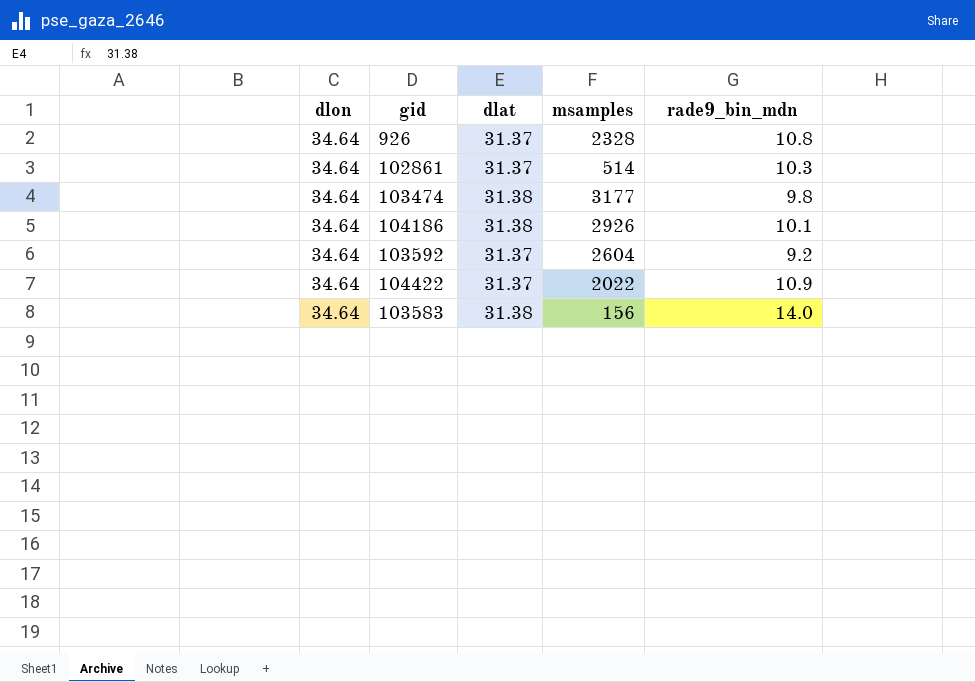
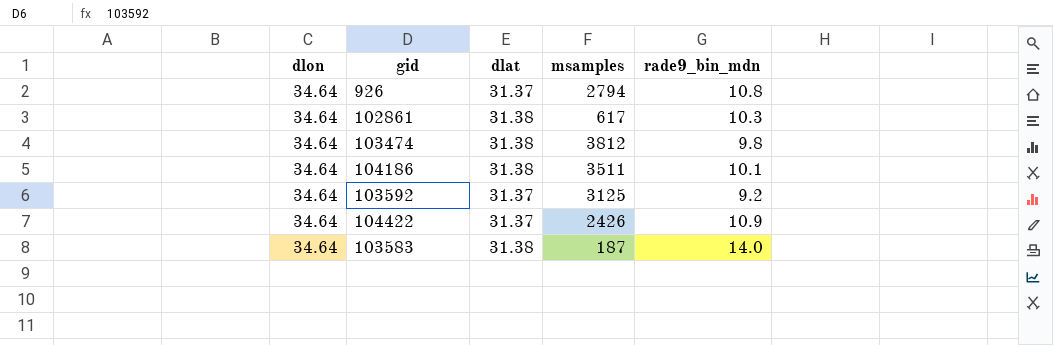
926 | msamples: 2328 -> 2794
102861 | dlat: 31.37 -> 31.38
102861 | msamples: 514 -> 617
103474 | msamples: 3177 -> 3812
104186 | msamples: 2926 -> 3511
103592 | msamples: 2604 -> 3125
104422 | msamples: 2022 -> 2426
103583 | msamples: 156 -> 187

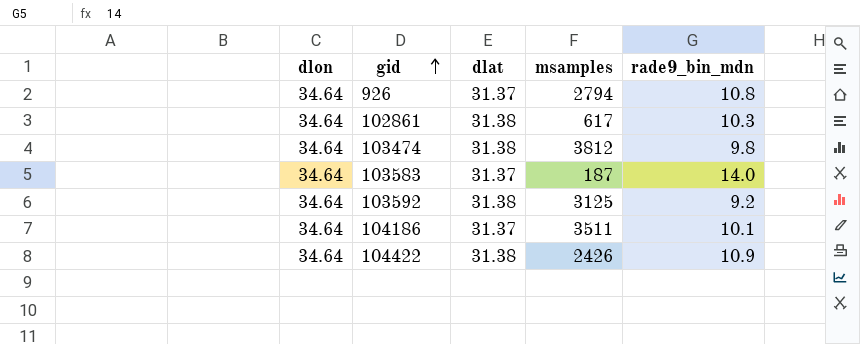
row order: none -> gid ascending
103583 | dlat: 31.38 -> 31.37
103592 | dlat: 31.37 -> 31.38
104186 | dlat: 31.38 -> 31.37
104422 | dlat: 31.37 -> 31.38

